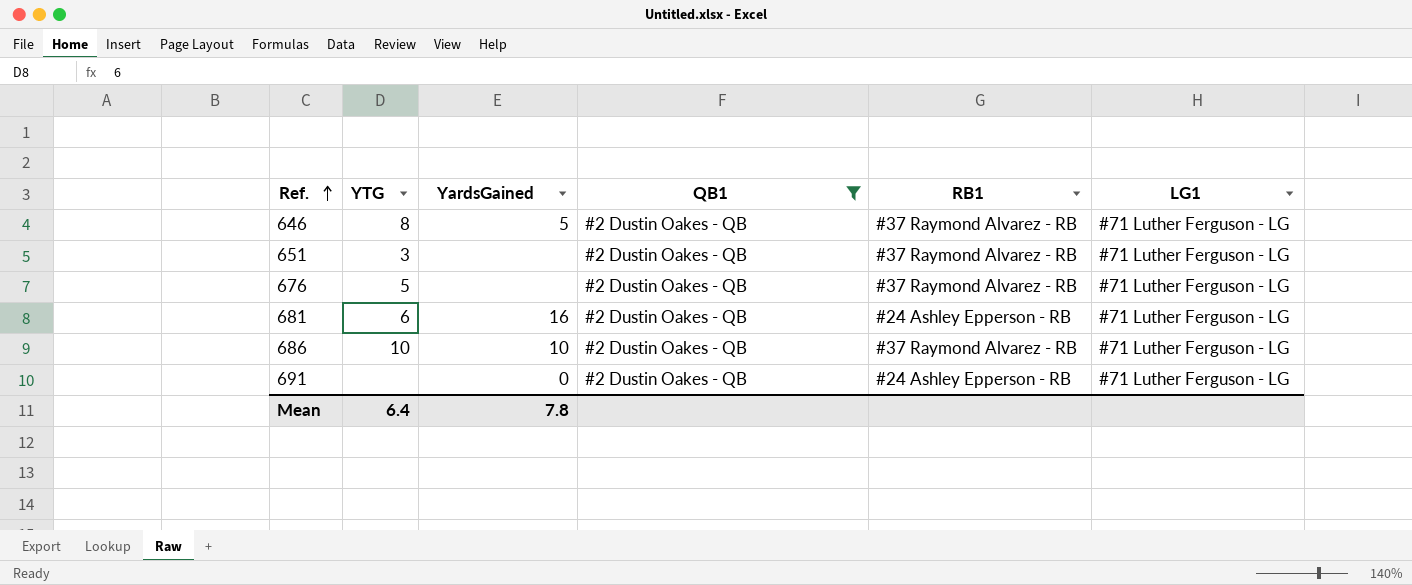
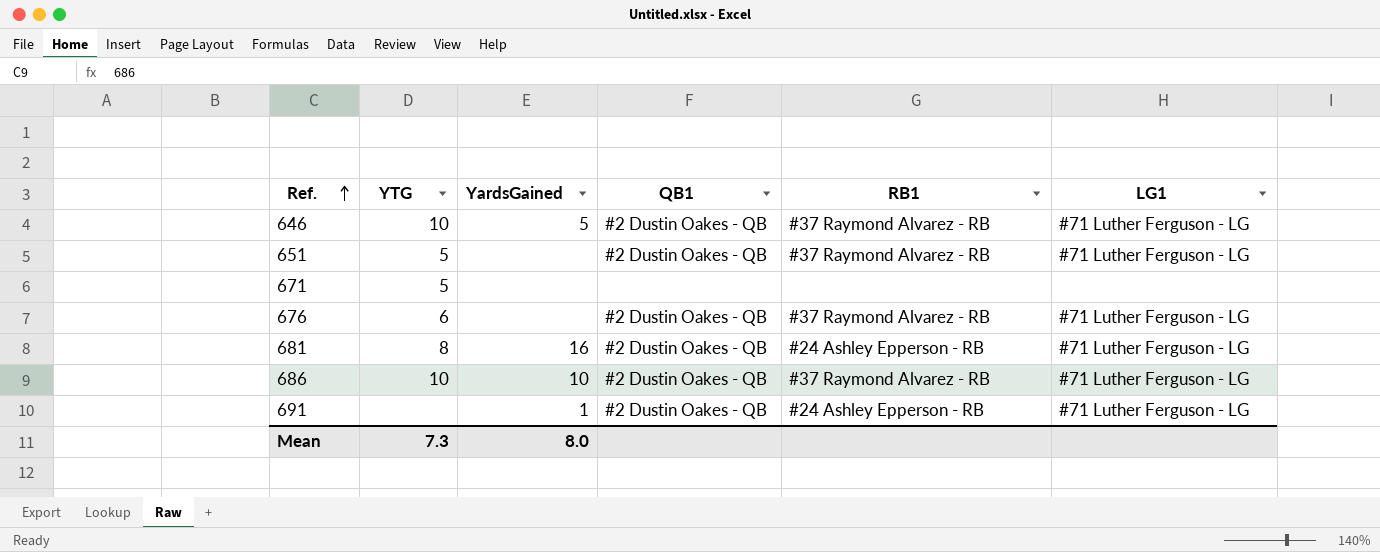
filter: QB1 = #2 Dustin Oakes - QB -> none
646 | YTG: 8 -> 10
651 | YTG: 3 -> 5
676 | YTG: 5 -> 6
681 | YTG: 6 -> 8
691 | YardsGained: 0 -> 1
Mean | YTG: 6.4 -> 7.3
Mean | YardsGained: 7.8 -> 8.0

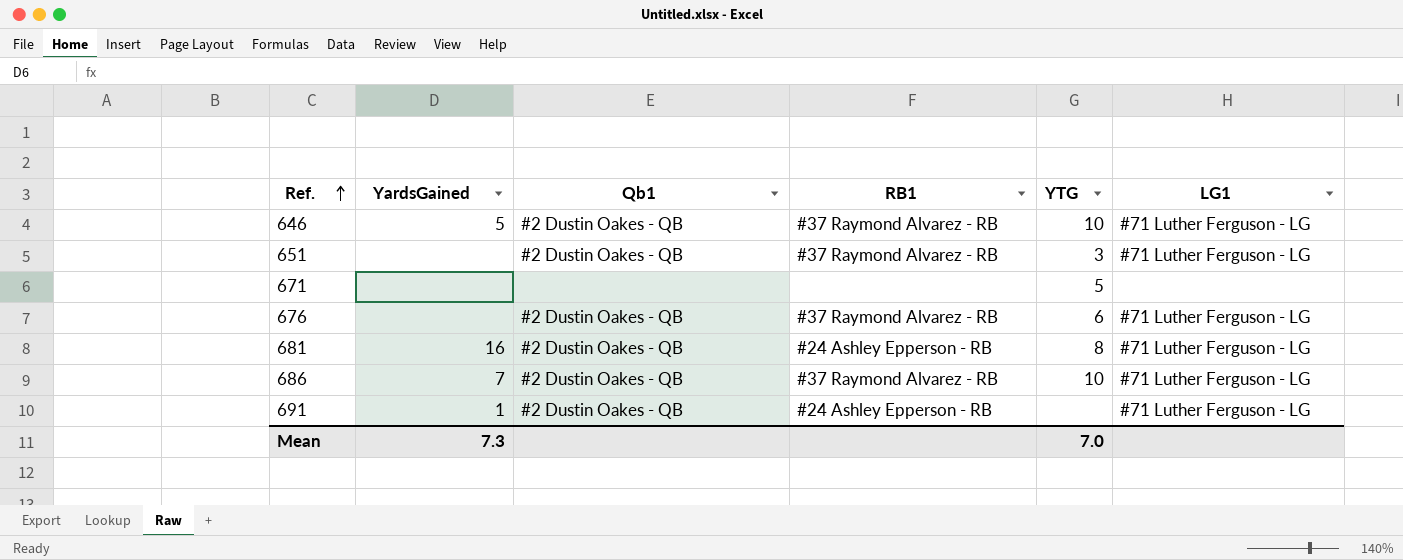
column name: QB1 -> Qb1
column YTG | position: 2 -> 5
651 | YTG: 5 -> 3
686 | YardsGained: 10 -> 7
Mean | YardsGained: 8.0 -> 7.3
Mean | YTG: 7.3 -> 7.0

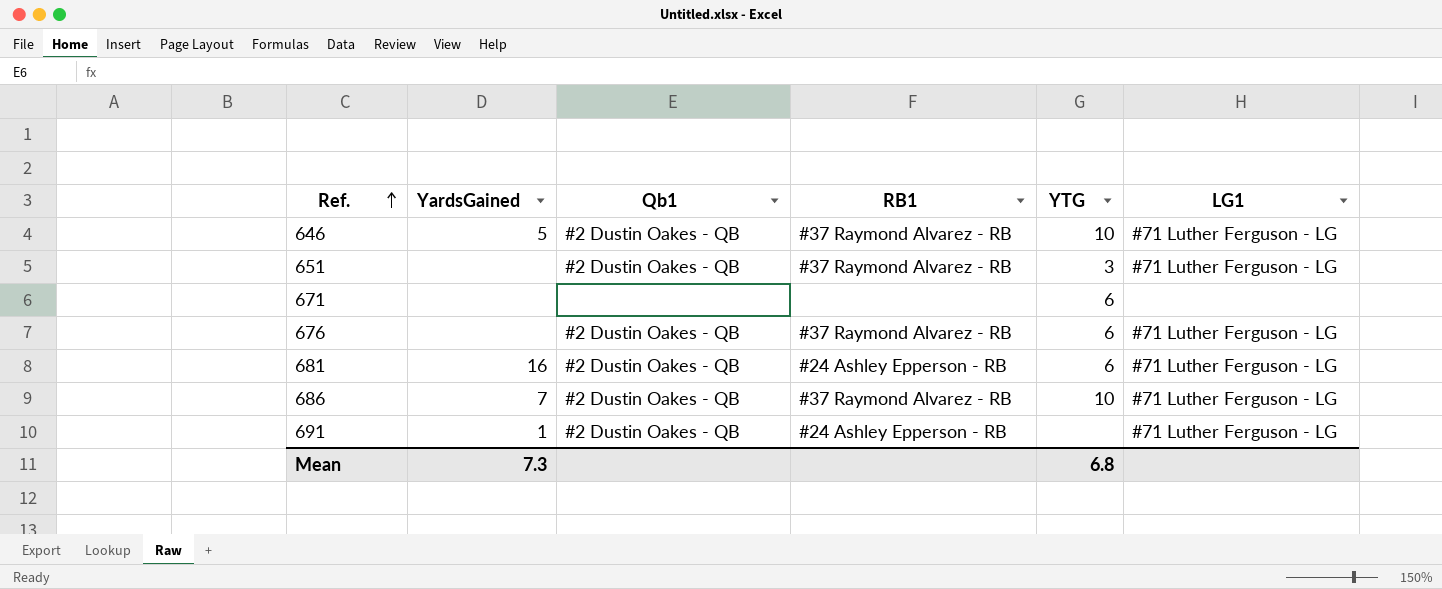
671 | YTG: 5 -> 6
681 | YTG: 8 -> 6
Mean | YTG: 7.0 -> 6.8

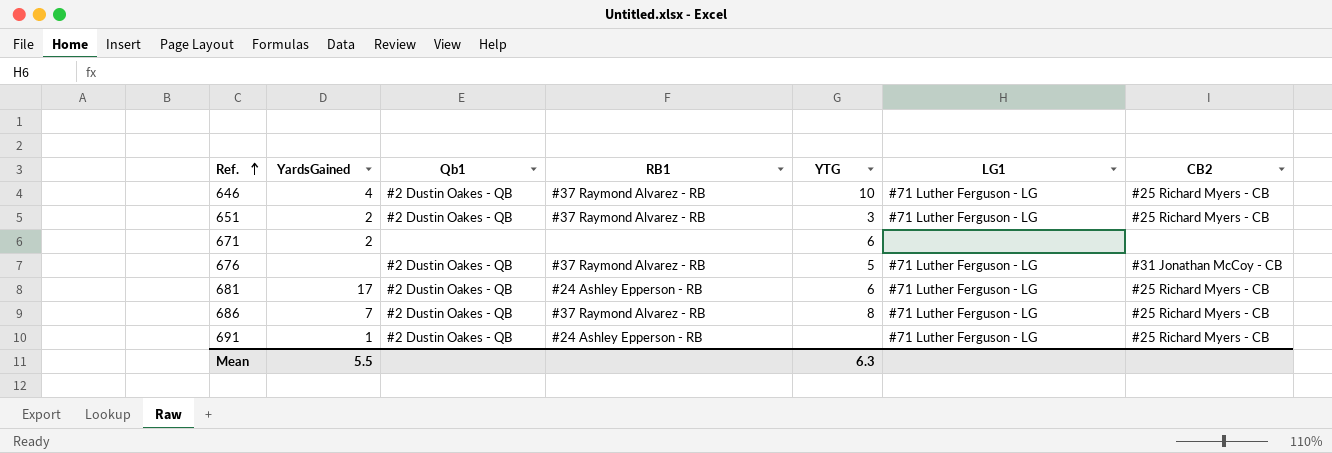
column CB2 | position: none -> 7
646 | YardsGained: 5 -> 4
651 | YardsGained: none -> 2
671 | YardsGained: none -> 2
676 | YTG: 6 -> 5
681 | YardsGained: 16 -> 17
686 | YTG: 10 -> 8
Mean | YardsGained: 7.3 -> 5.5
Mean | YTG: 6.8 -> 6.3

